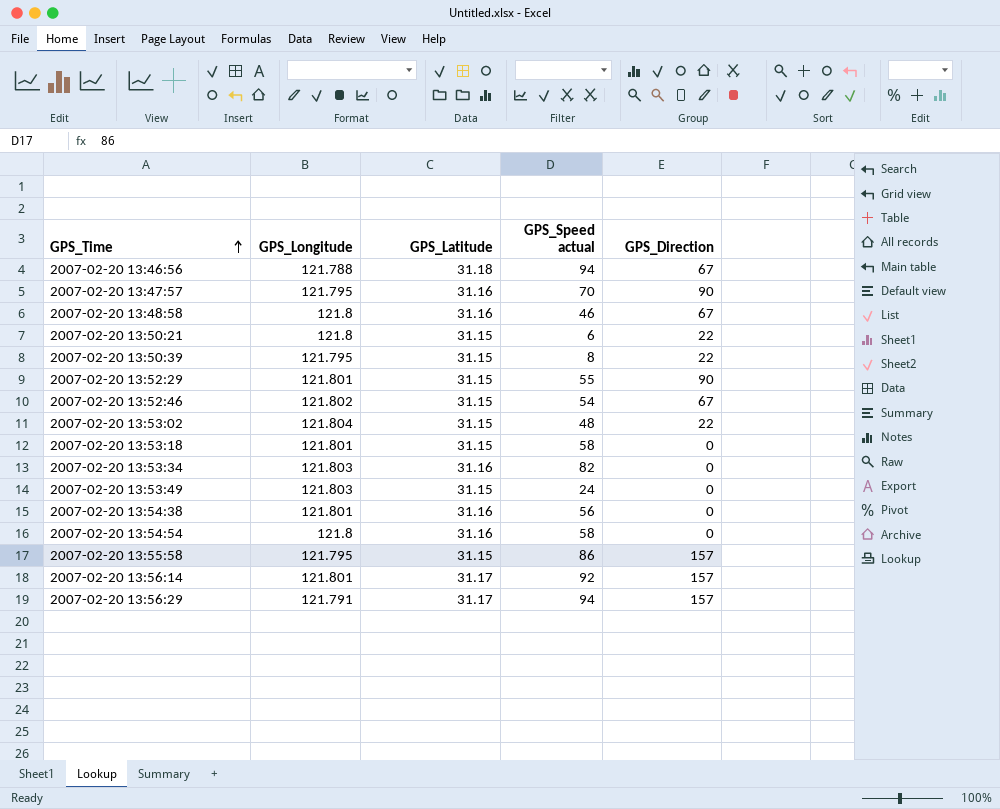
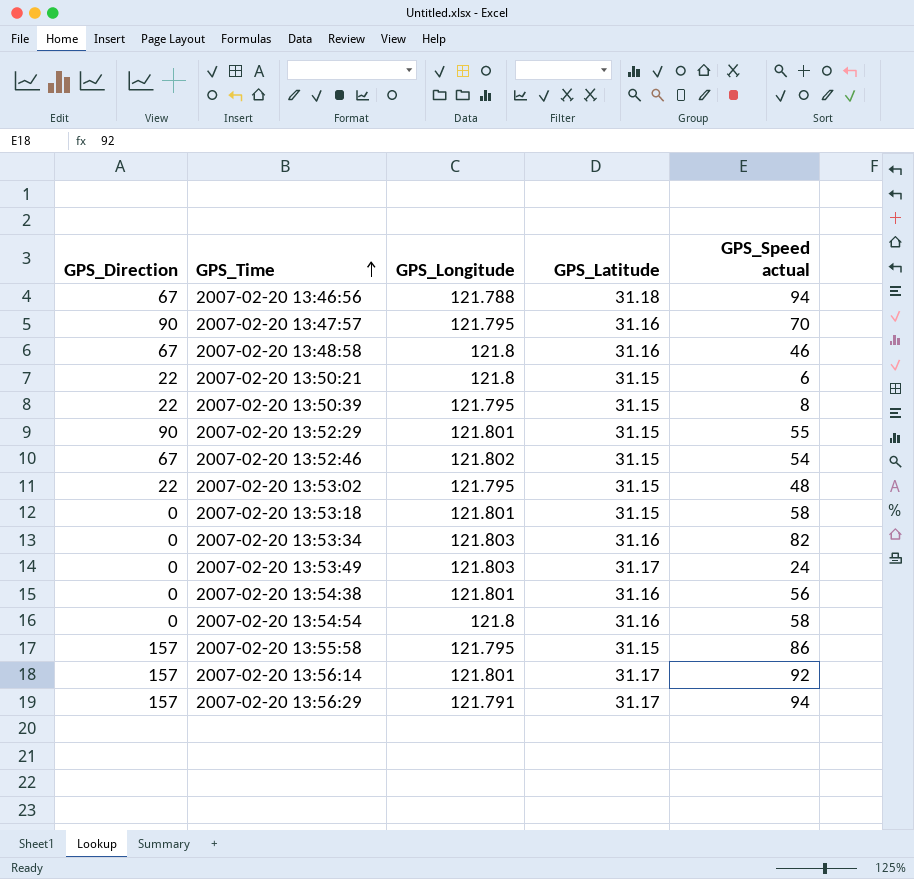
column GPS_Direction | position: 5 -> 1
2007-02-20 13:53:02 | GPS_Longitude: 121.804 -> 121.795
2007-02-20 13:53:49 | GPS_Latitude: 31.15 -> 31.17

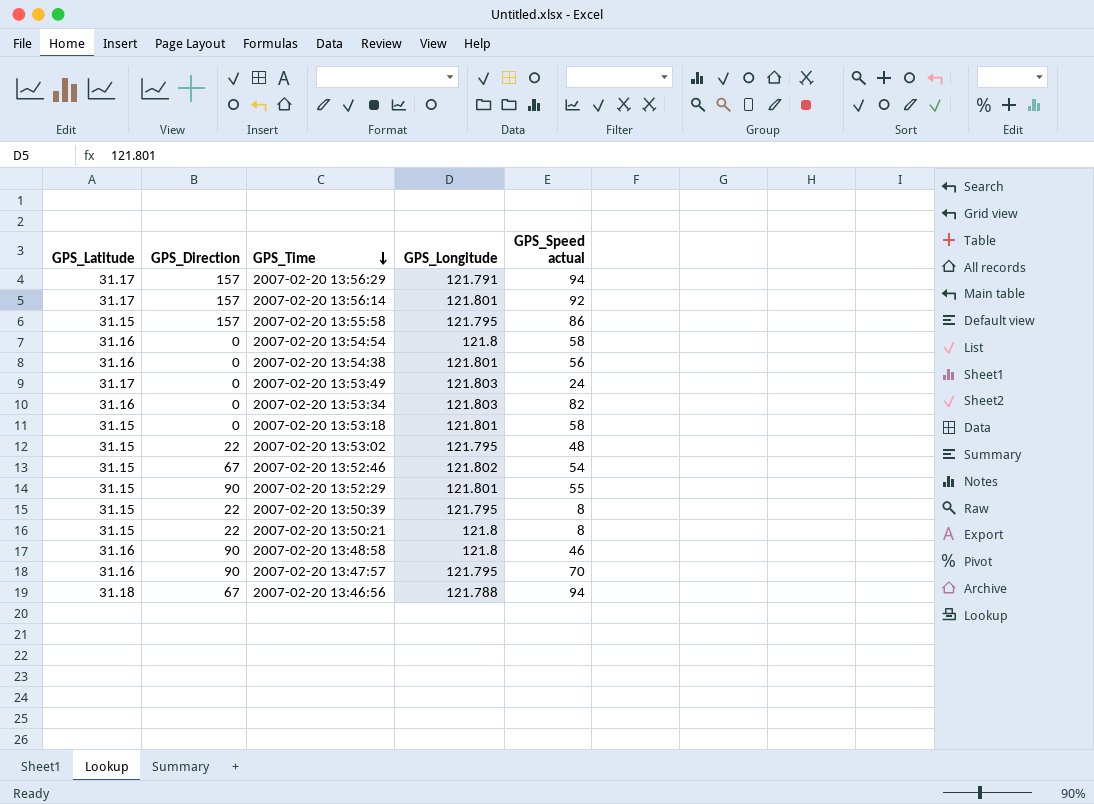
row order: GPS_Time ascending -> GPS_Time descending
column GPS_Latitude | position: 4 -> 1
2007-02-20 13:50:21 | GPS_Speed actual: 6 -> 8
2007-02-20 13:48:58 | GPS_Direction: 67 -> 90

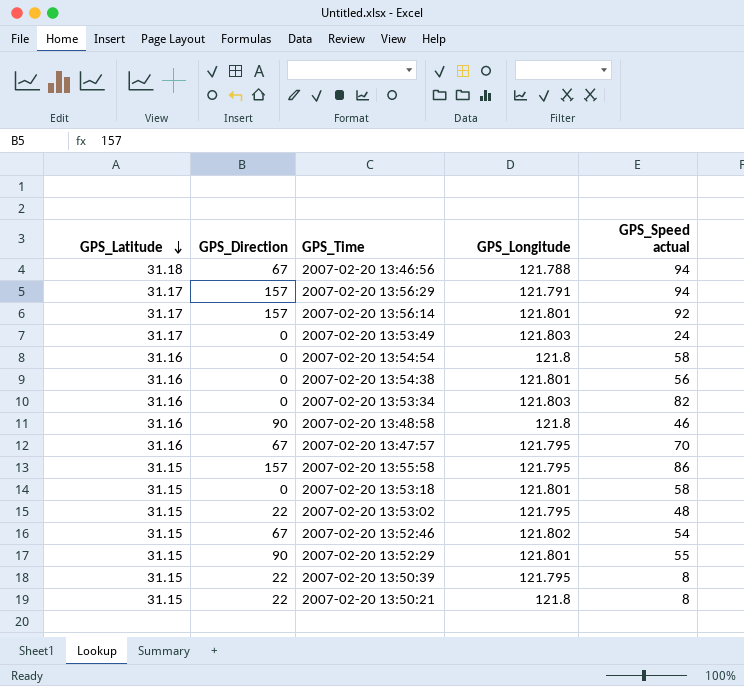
row order: GPS_Time descending -> GPS_Latitude descending
2007-02-20 13:47:57 | GPS_Direction: 90 -> 67

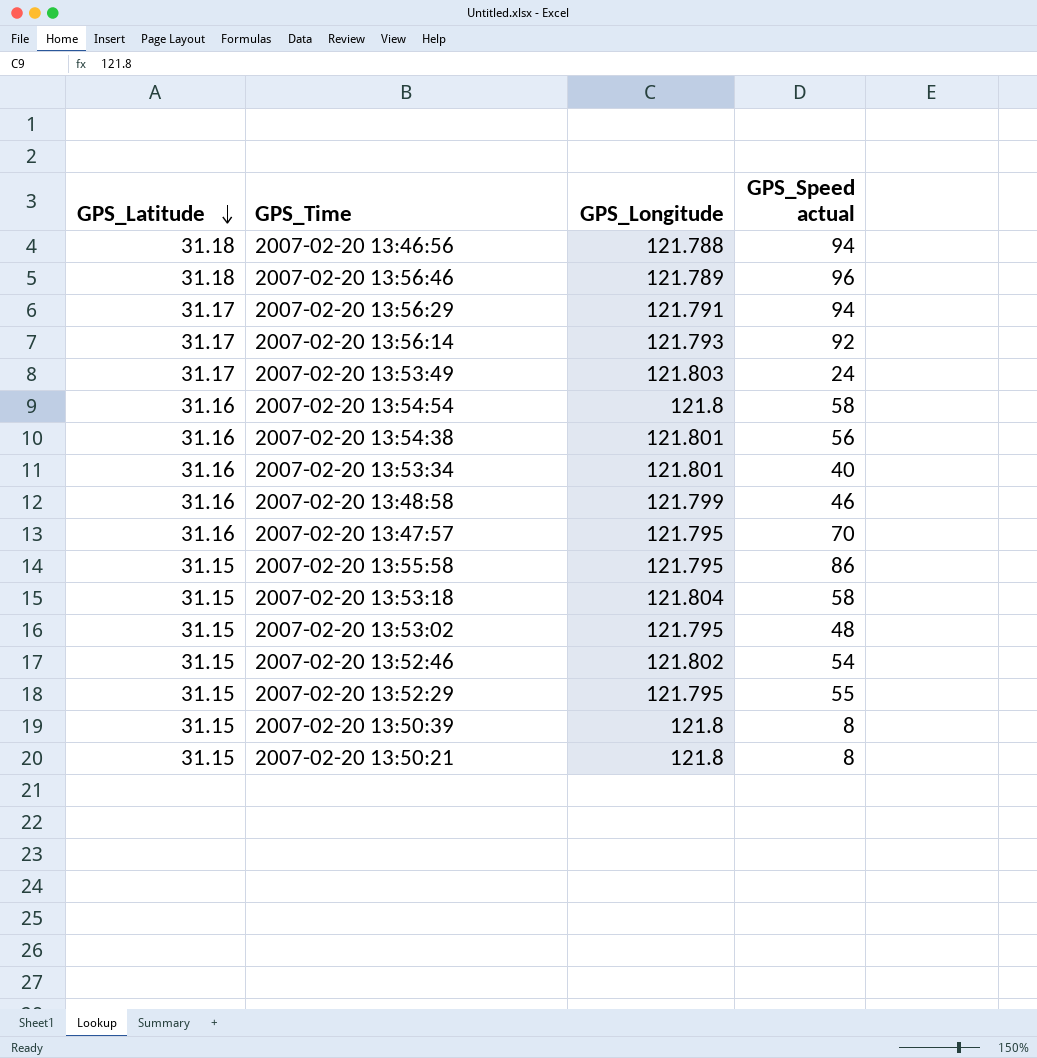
column GPS_Direction | position: 2 -> none
row 2007-02-20 13:56:46: none -> 31.18 | 121.789 | 96
2007-02-20 13:56:14 | GPS_Longitude: 121.801 -> 121.793
2007-02-20 13:53:34 | GPS_Longitude: 121.803 -> 121.801
2007-02-20 13:53:34 | GPS_Speed actual: 82 -> 40
2007-02-20 13:48:58 | GPS_Longitude: 121.8 -> 121.799
2007-02-20 13:53:18 | GPS_Longitude: 121.801 -> 121.804
2007-02-20 13:52:29 | GPS_Longitude: 121.801 -> 121.795
2007-02-20 13:50:39 | GPS_Longitude: 121.795 -> 121.8

